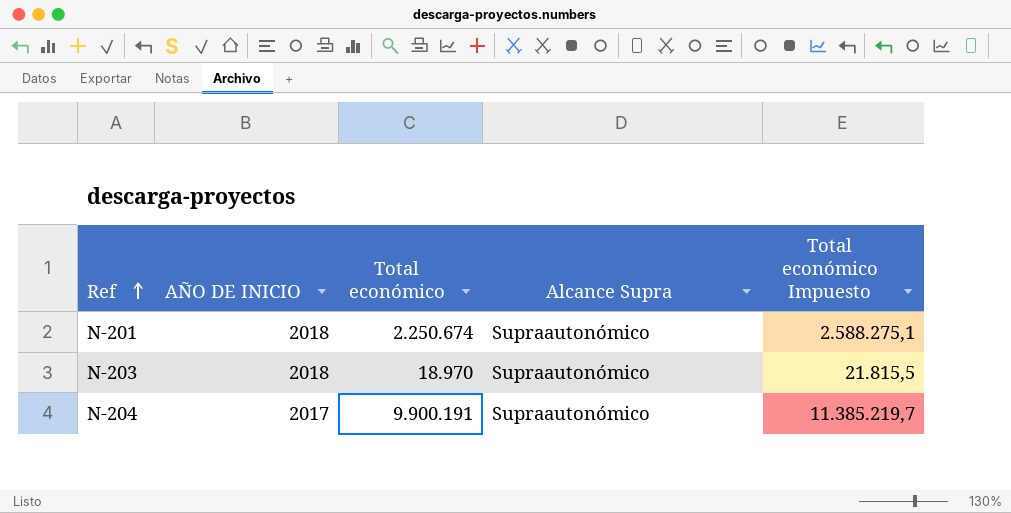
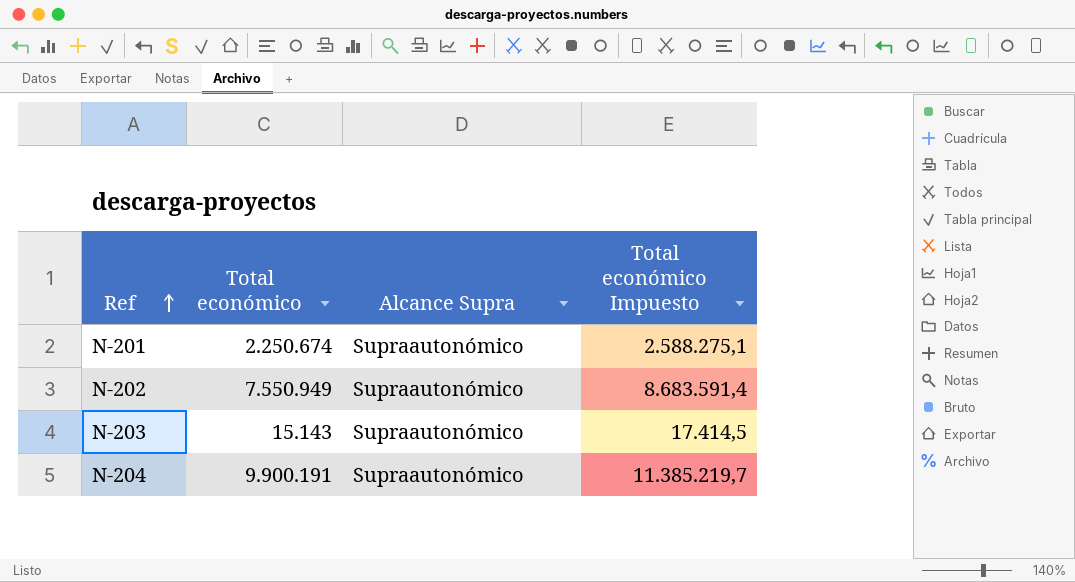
column AÑO DE INICIO | position: 2 -> none
row N-202: none -> 7.550.949 | Supraautonómico | 8.683.591,4
N-203 | Total económico: 18.970 -> 15.143
N-203 | Total económico Impuesto: 21.815,5 -> 17.414,5

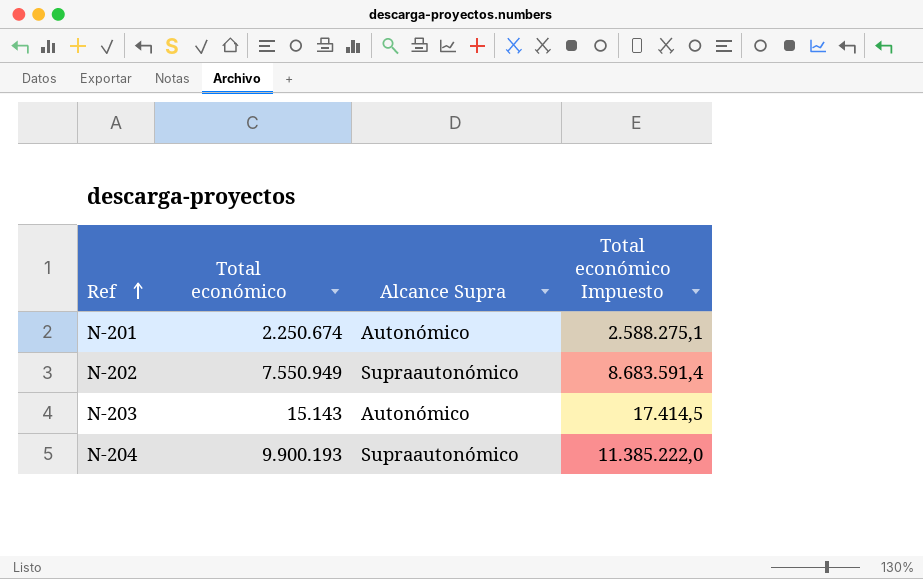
N-201 | Alcance Supra: Supraautonómico -> Autonómico
N-203 | Alcance Supra: Supraautonómico -> Autonómico
N-204 | Total económico: 9.900.191 -> 9.900.193
N-204 | Total económico Impuesto: 11.385.219,7 -> 11.385.222,0

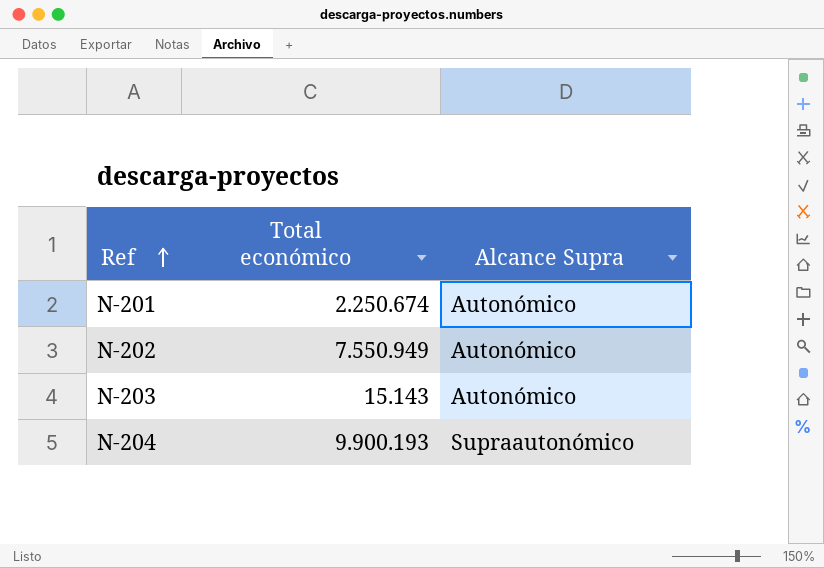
column Total económico Impuesto | formula: [Total económico] * 1,15 -> none
N-202 | Alcance Supra: Supraautonómico -> Autonómico

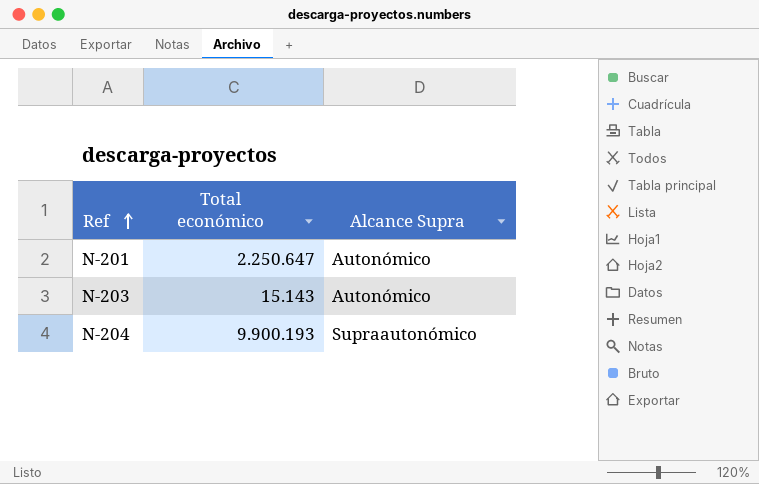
row N-202: 7.550.949 | Autonómico -> none
N-201 | Total económico: 2.250.674 -> 2.250.647

